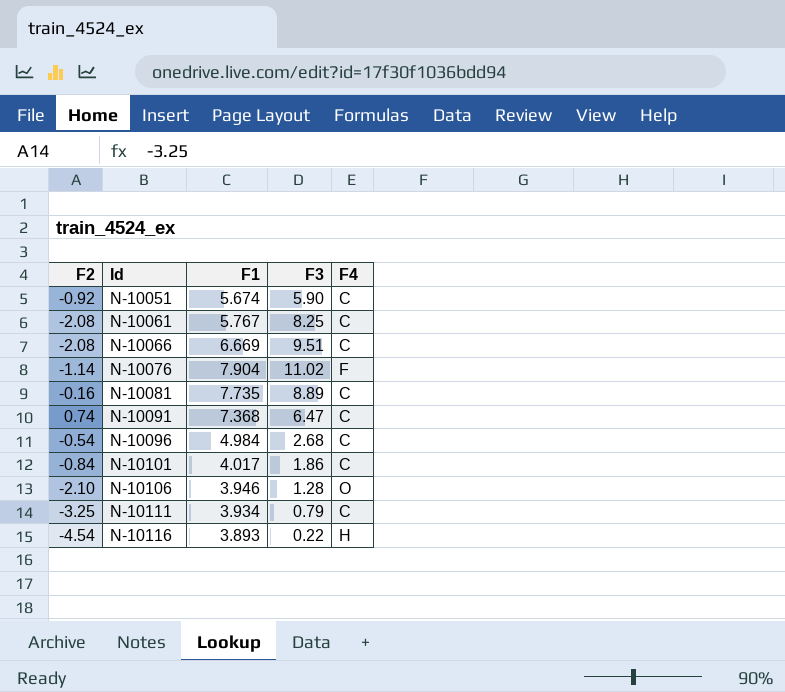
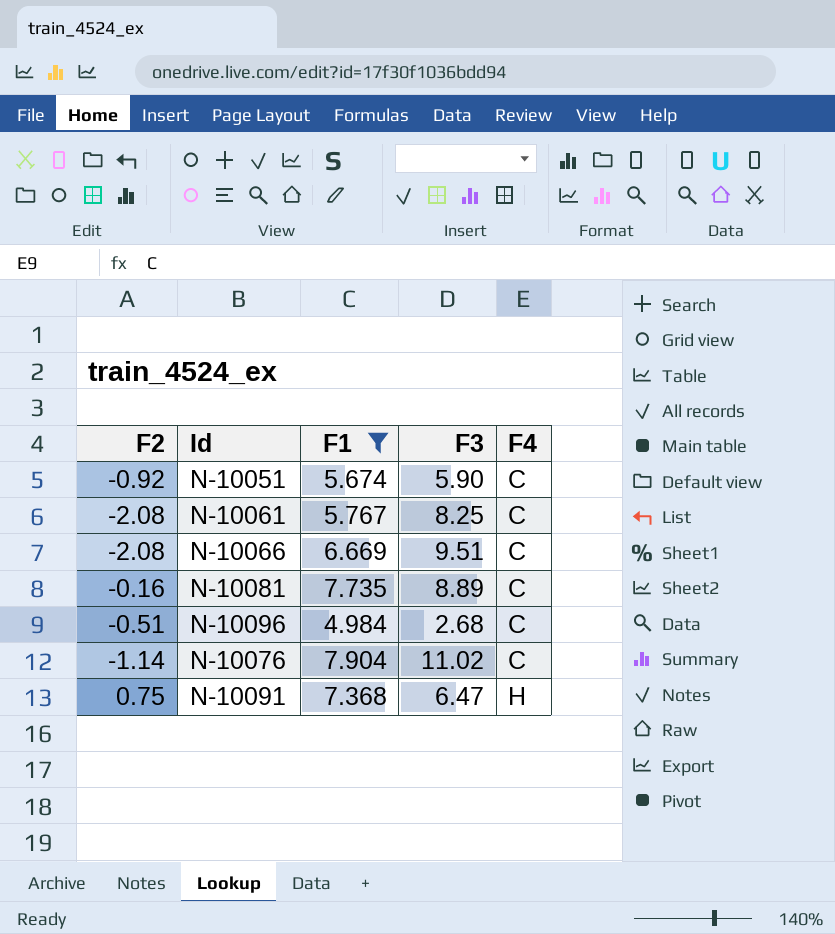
filter: none -> F1 >= 4.984
row order: Id ascending -> F4 ascending
N-10096 | F2: -0.54 -> -0.51
N-10076 | F4: F -> C
N-10091 | F2: 0.74 -> 0.75
N-10091 | F4: C -> H

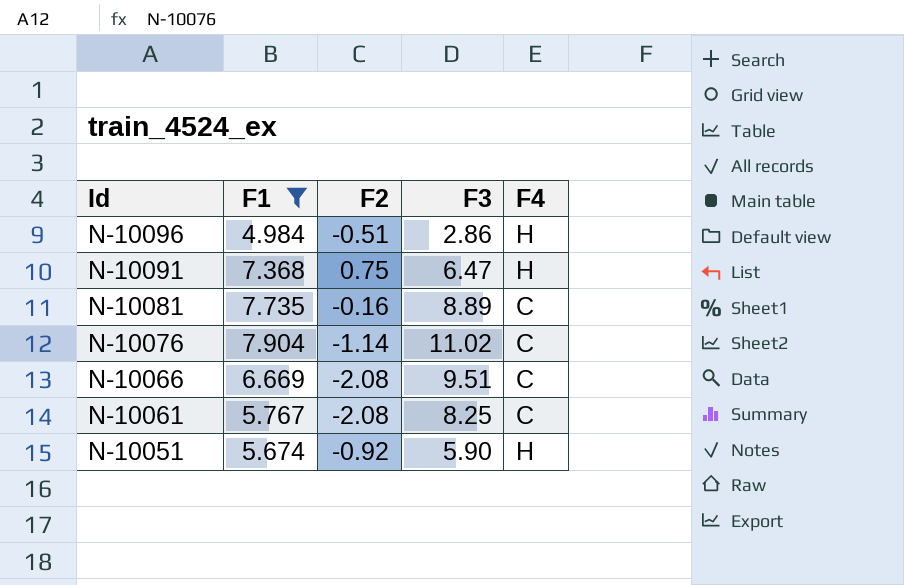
row order: F4 ascending -> Id descending
column F2 | position: 1 -> 3
N-10096 | F3: 2.68 -> 2.86
N-10096 | F4: C -> H
N-10051 | F4: C -> H

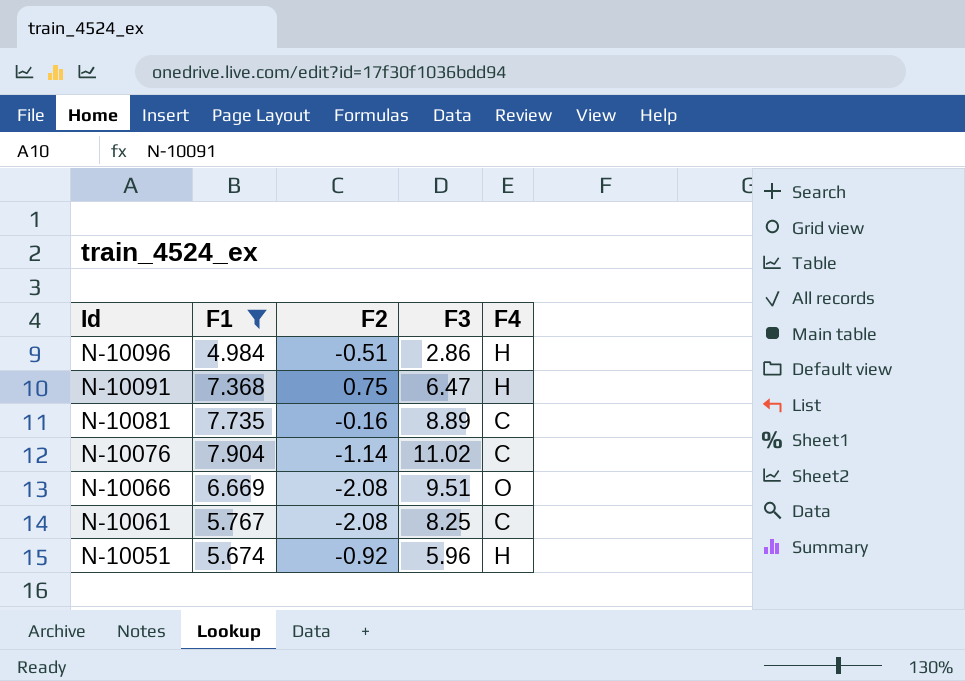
N-10066 | F4: C -> O
N-10051 | F3: 5.90 -> 5.96

